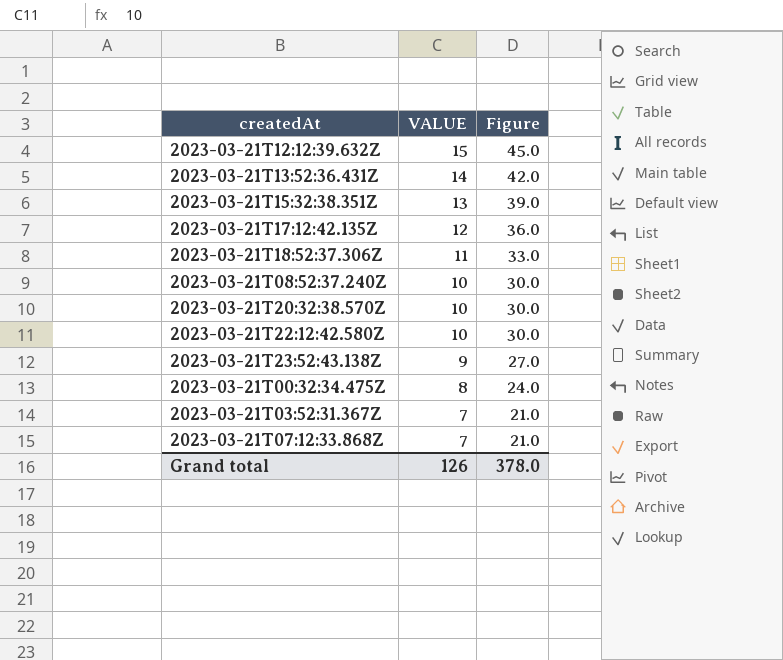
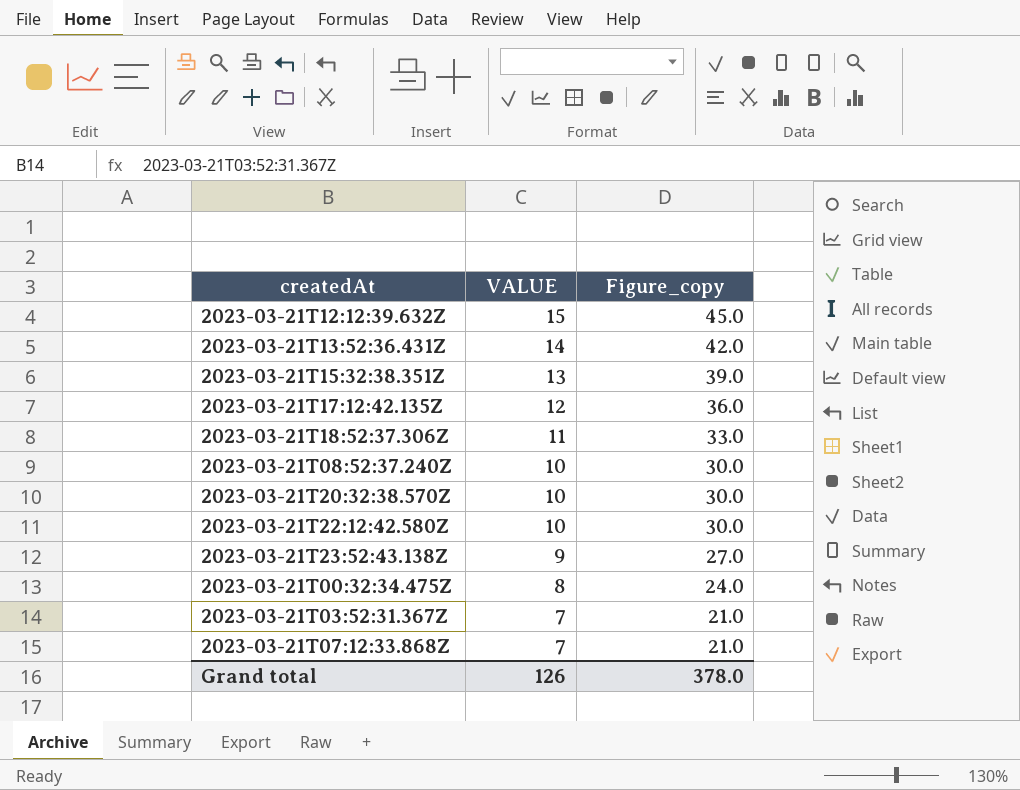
column name: Figure -> Figure_copy

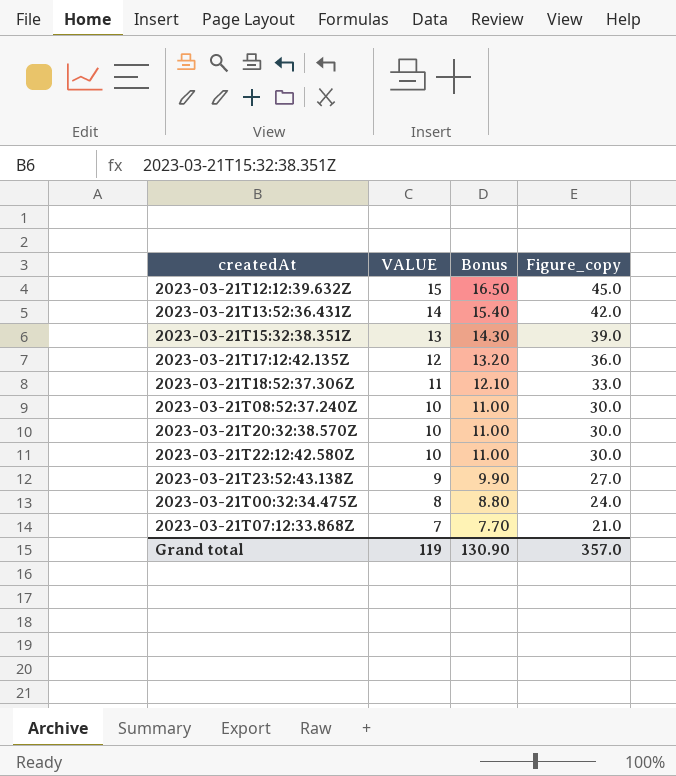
column Bonus | formula: none -> [VALUE] * 1.1
row 2023-03-21T03:52:31.367Z: 7 | 21.0 -> none
Grand total | VALUE: 126 -> 119
Grand total | Figure_copy: 378.0 -> 357.0

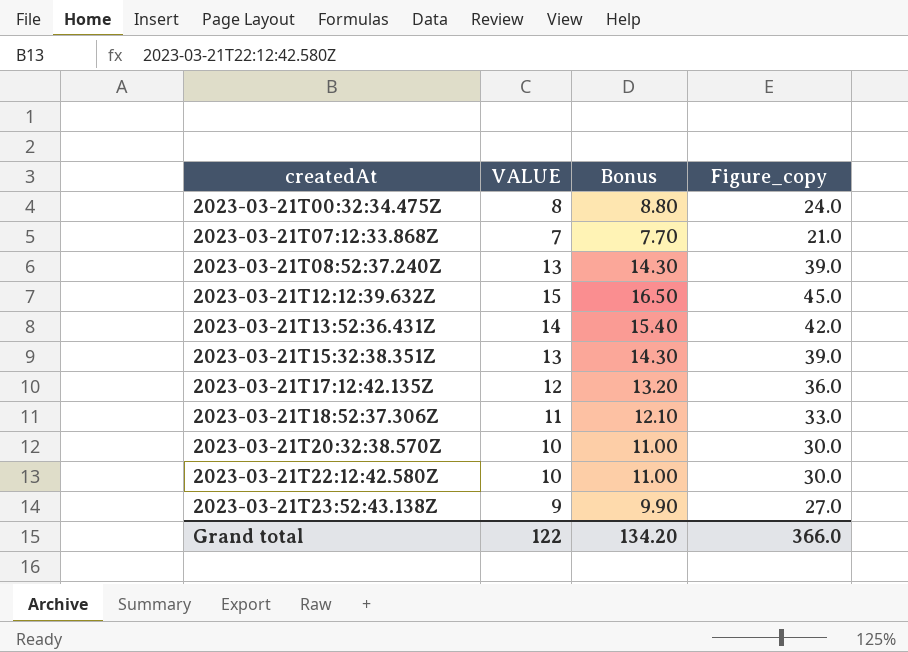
row order: VALUE descending -> createdAt ascending
2023-03-21T08:52:37.240Z | VALUE: 10 -> 13
2023-03-21T08:52:37.240Z | Bonus: 11.00 -> 14.30
2023-03-21T08:52:37.240Z | Figure_copy: 30.0 -> 39.0
Grand total | VALUE: 119 -> 122
Grand total | Bonus: 130.90 -> 134.20
Grand total | Figure_copy: 357.0 -> 366.0

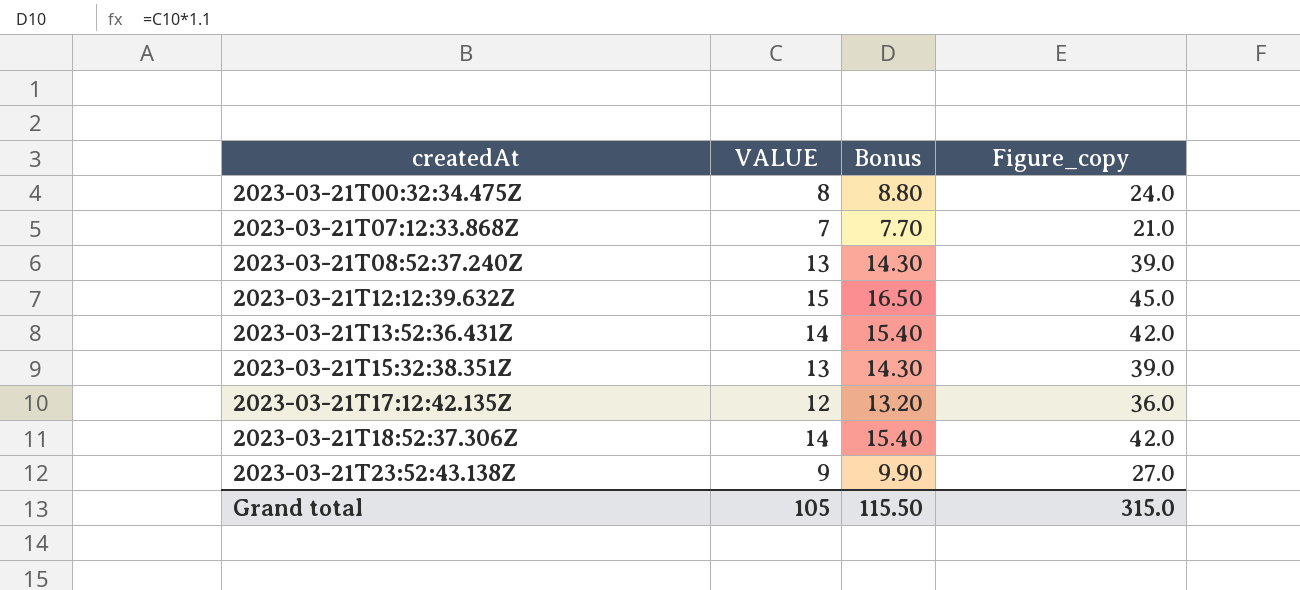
row 2023-03-21T20:32:38.570Z: 10 | 11.00 | 30.0 -> none
row 2023-03-21T22:12:42.580Z: 10 | 11.00 | 30.0 -> none
2023-03-21T18:52:37.306Z | VALUE: 11 -> 14
2023-03-21T18:52:37.306Z | Bonus: 12.10 -> 15.40
2023-03-21T18:52:37.306Z | Figure_copy: 33.0 -> 42.0
Grand total | VALUE: 122 -> 105
Grand total | Bonus: 134.20 -> 115.50
Grand total | Figure_copy: 366.0 -> 315.0

